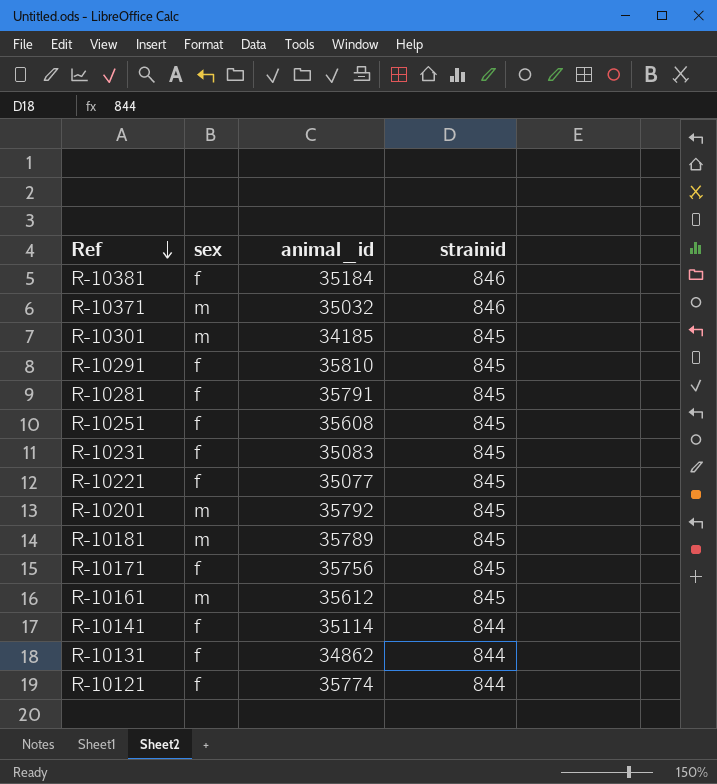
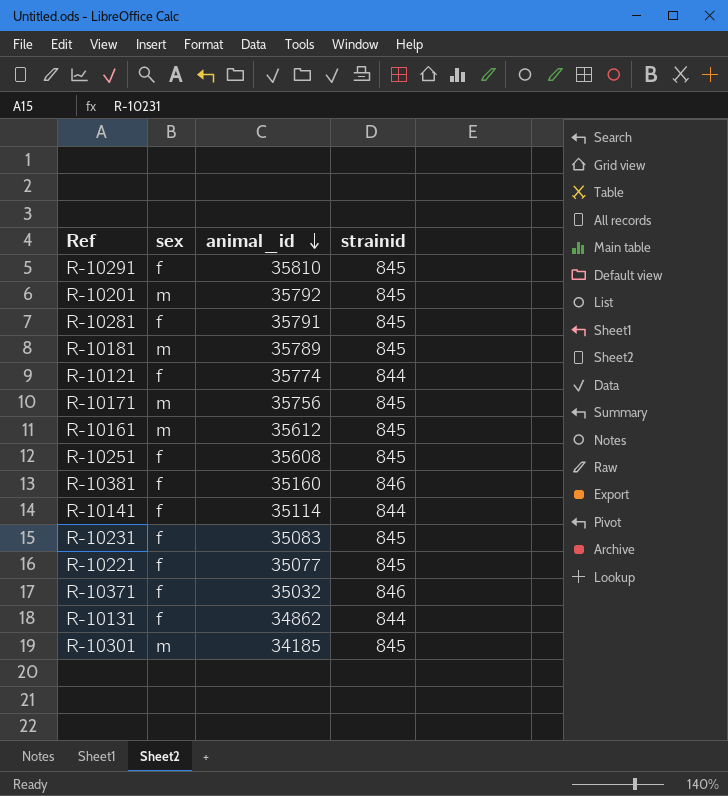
row order: Ref descending -> animal_id descending
R-10171 | sex: f -> m
R-10381 | animal_id: 35184 -> 35160
R-10371 | sex: m -> f

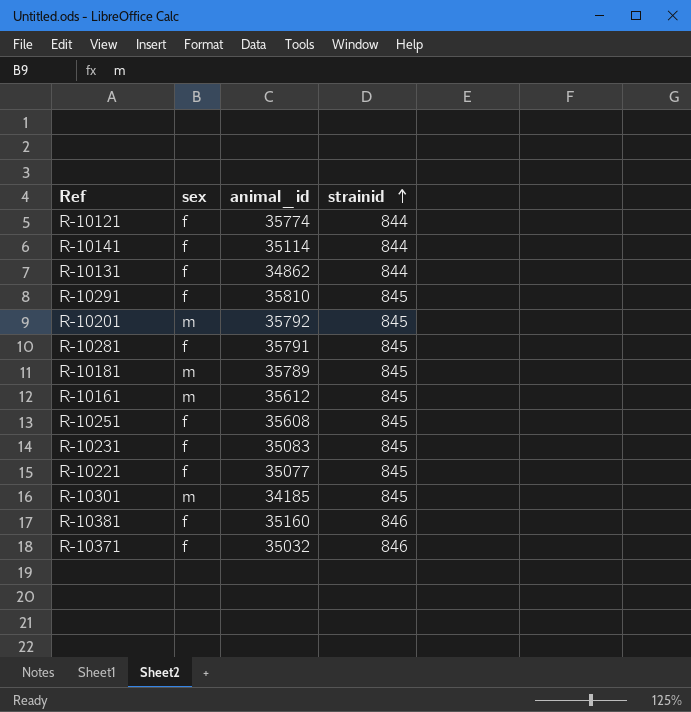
row order: animal_id descending -> strainid ascending
row R-10171: m | 35756 | 845 -> none

